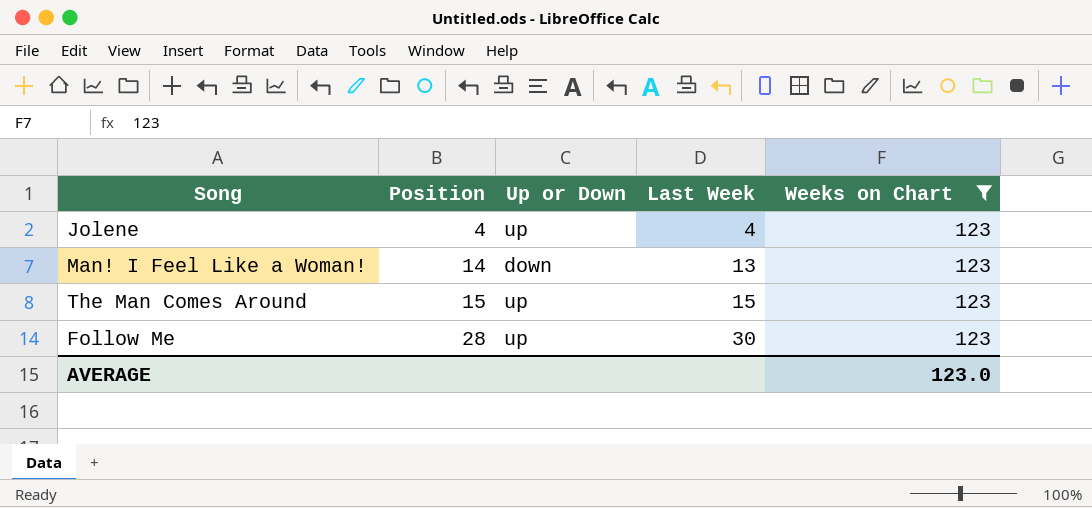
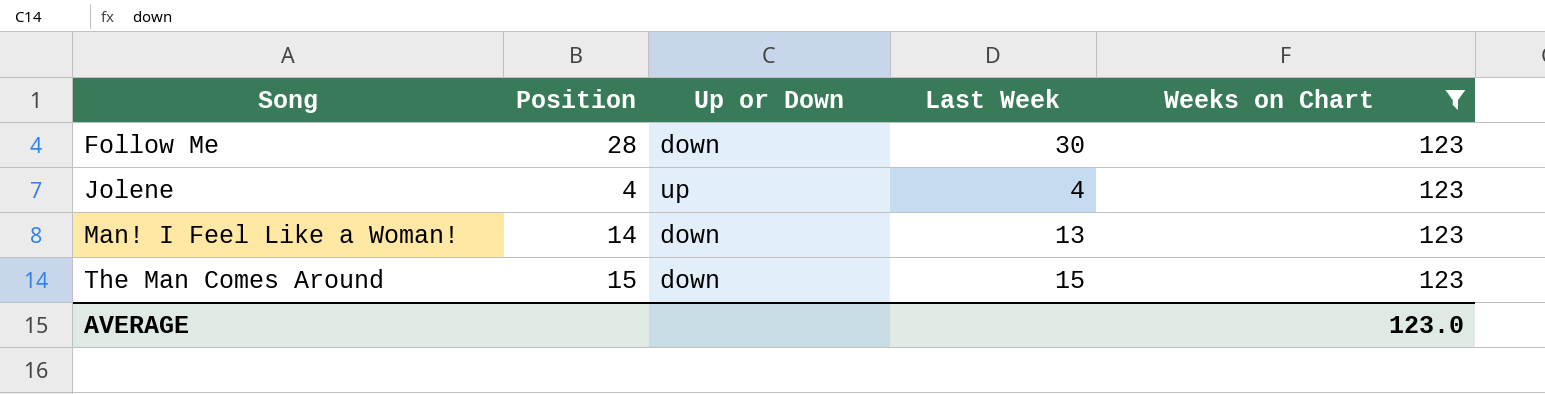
row order: Position ascending -> Song ascending
Follow Me | Up or Down: up -> down
The Man Comes Around | Up or Down: up -> down

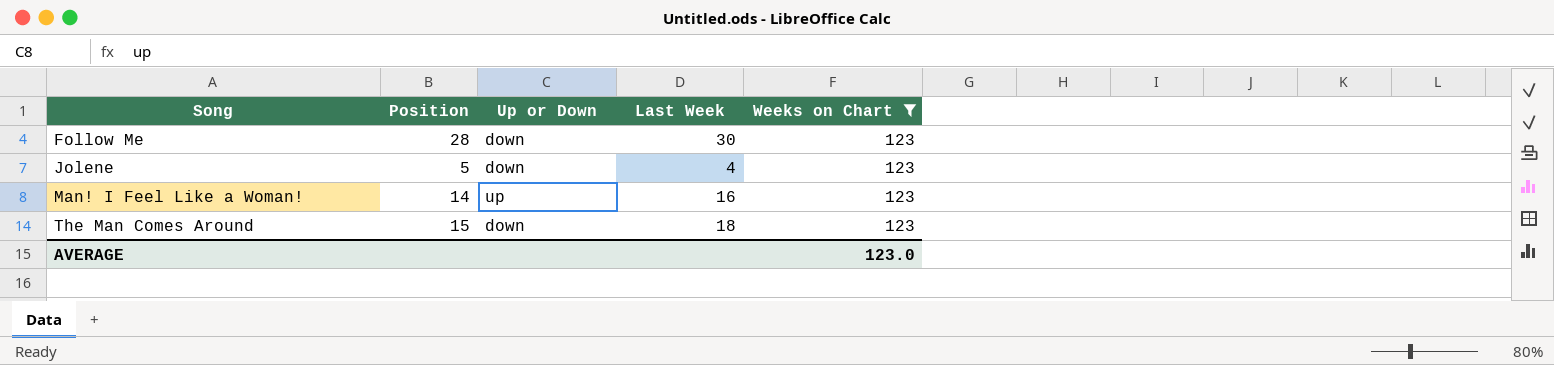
Jolene | Position: 4 -> 5
Jolene | Up or Down: up -> down
Man! I Feel Like a Woman! | Up or Down: down -> up
Man! I Feel Like a Woman! | Last Week: 13 -> 16
The Man Comes Around | Last Week: 15 -> 18

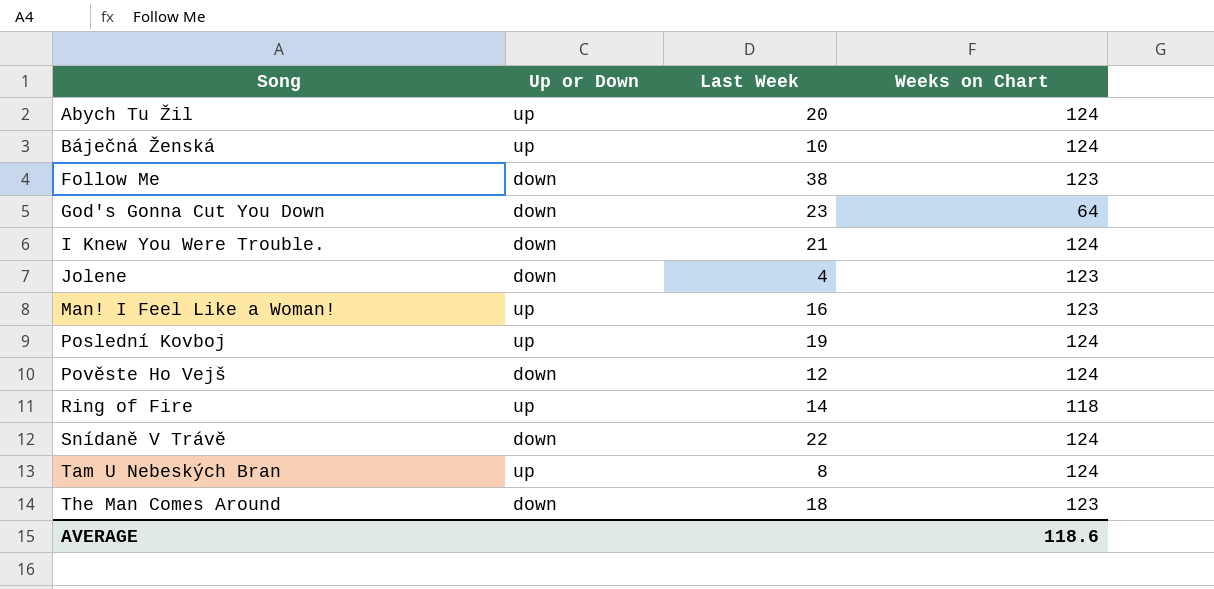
filter: Weeks on Chart = 123 -> none
column Position | position: 2 -> none
Follow Me | Last Week: 30 -> 38
AVERAGE | Weeks on Chart: 123.0 -> 118.6

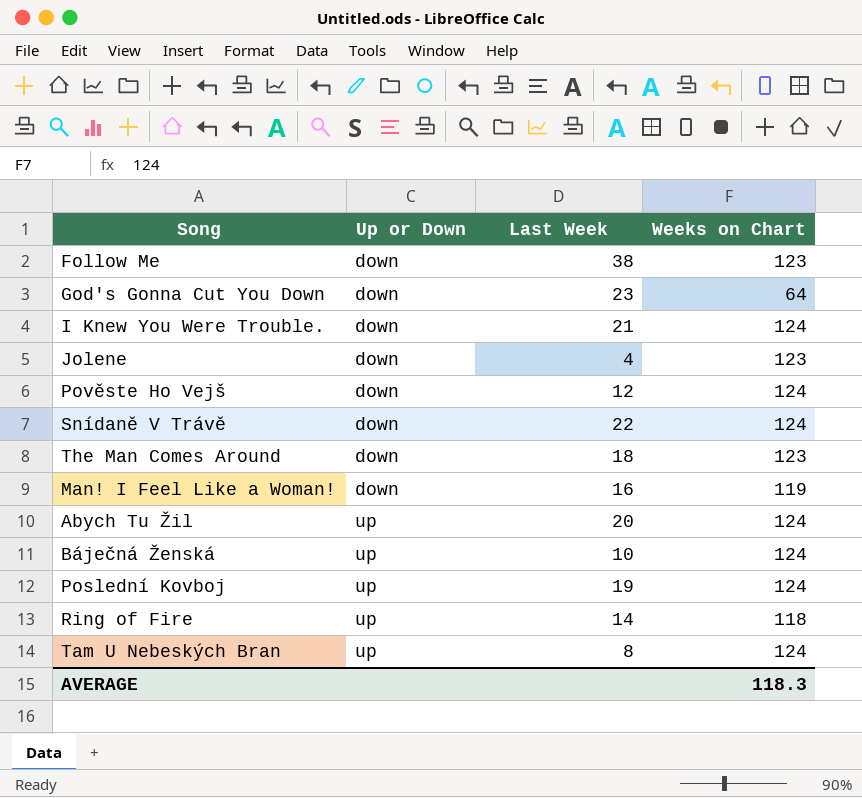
row order: Song ascending -> Up or Down ascending
Man! I Feel Like a Woman! | Up or Down: up -> down
Man! I Feel Like a Woman! | Weeks on Chart: 123 -> 119
AVERAGE | Weeks on Chart: 118.6 -> 118.3

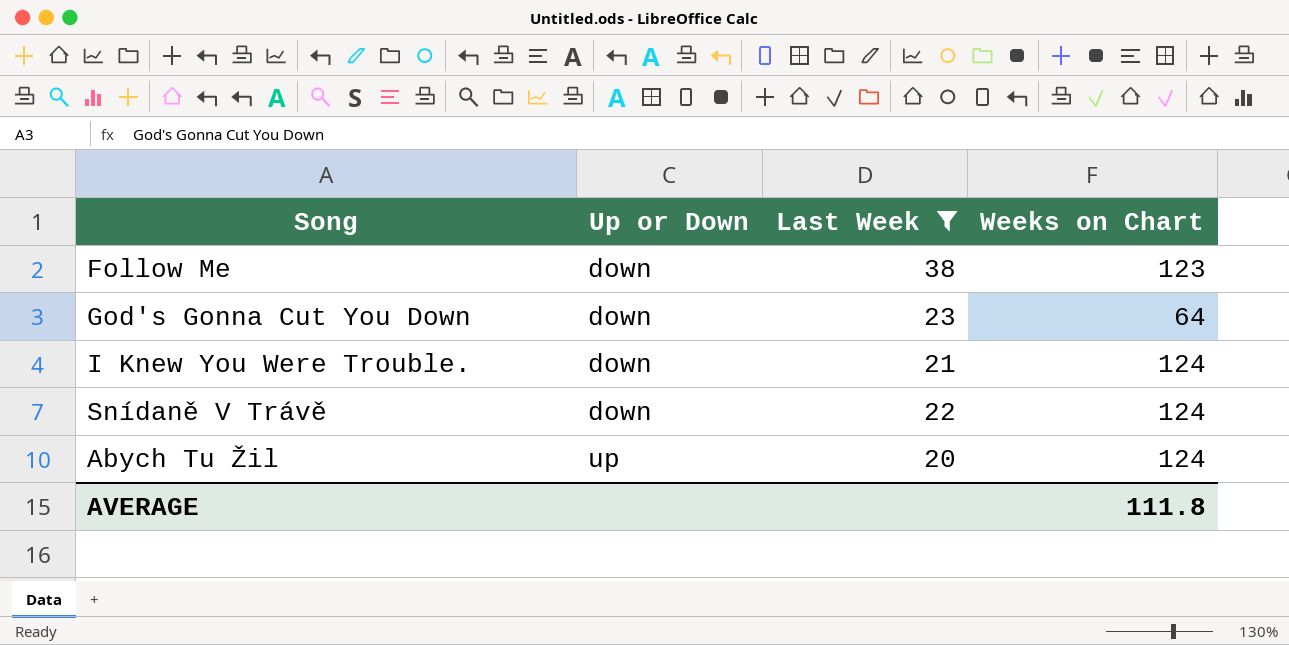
filter: none -> Last Week >= 20
AVERAGE | Weeks on Chart: 118.3 -> 111.8

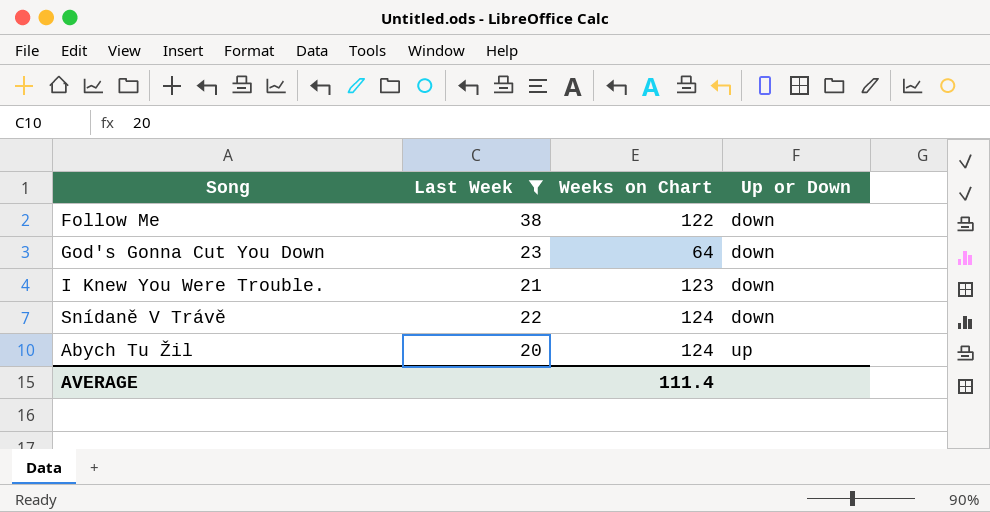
column Up or Down | position: 2 -> 4
Follow Me | Weeks on Chart: 123 -> 122
I Knew You Were Trouble. | Weeks on Chart: 124 -> 123
AVERAGE | Weeks on Chart: 111.8 -> 111.4

